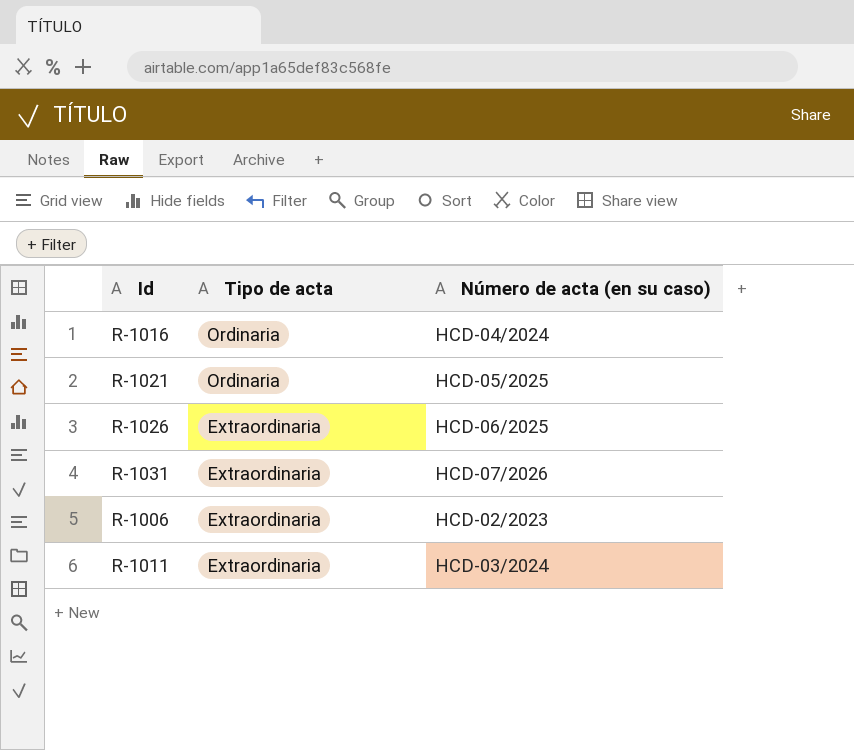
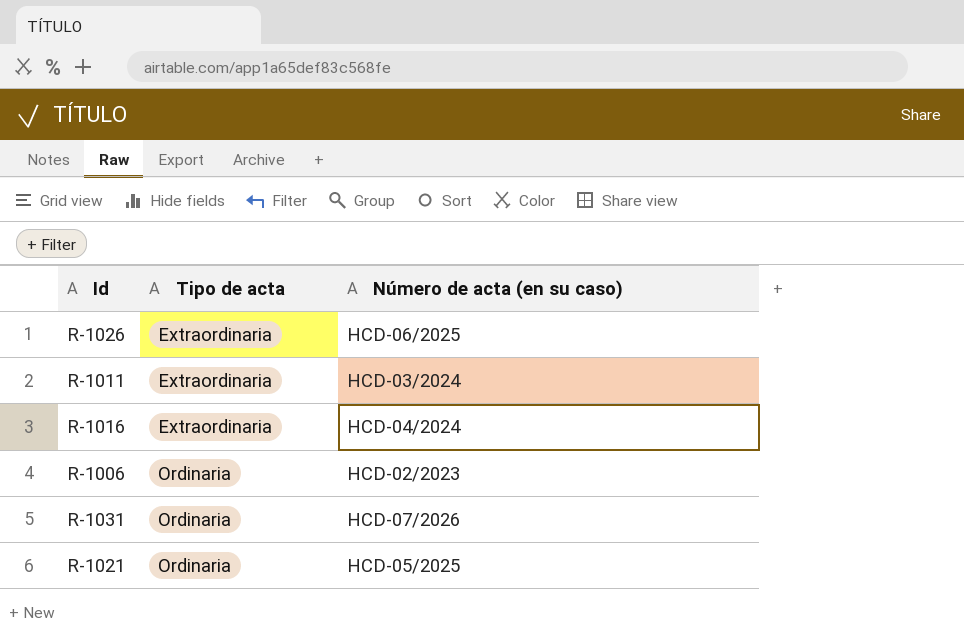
row order: Tipo de acta descending -> Tipo de acta ascending
R-1016 | Tipo de acta: Ordinaria -> Extraordinaria
R-1006 | Tipo de acta: Extraordinaria -> Ordinaria
R-1031 | Tipo de acta: Extraordinaria -> Ordinaria

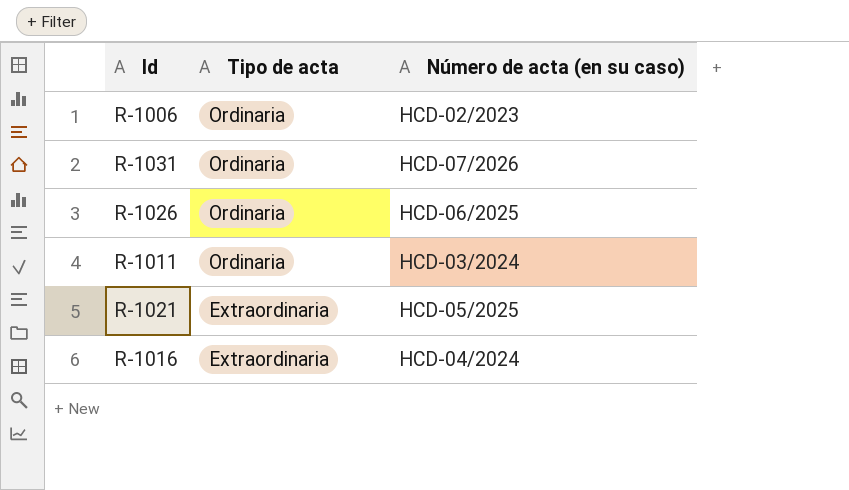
row order: Tipo de acta ascending -> Tipo de acta descending
R-1026 | Tipo de acta: Extraordinaria -> Ordinaria
R-1011 | Tipo de acta: Extraordinaria -> Ordinaria
R-1021 | Tipo de acta: Ordinaria -> Extraordinaria

